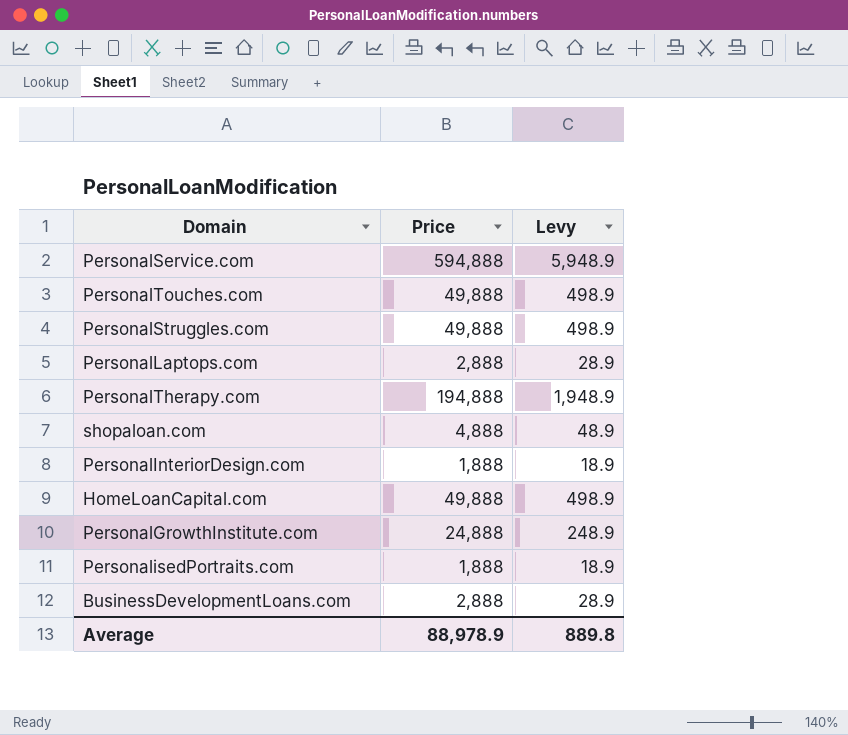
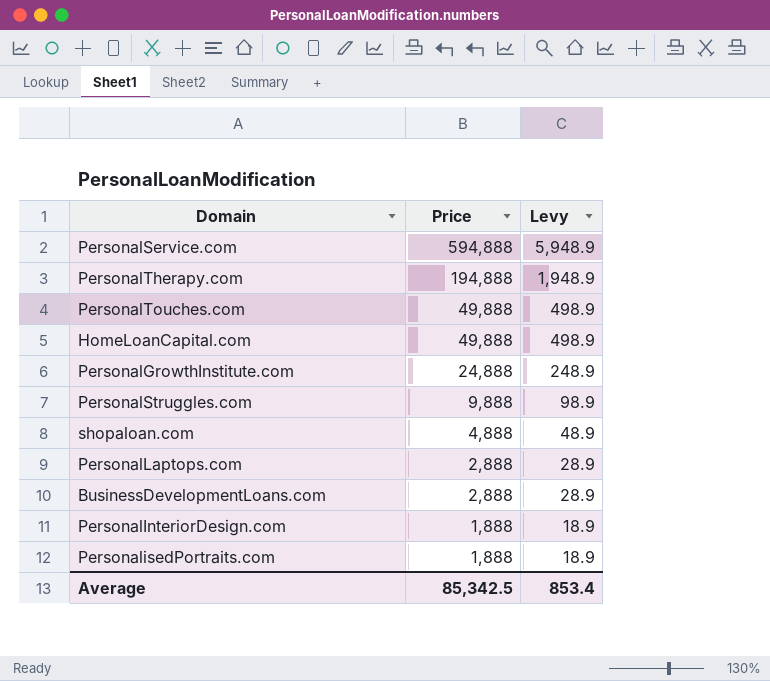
row order: none -> Price descending
PersonalStruggles.com | Price: 49,888 -> 9,888
PersonalStruggles.com | Levy: 498.9 -> 98.9
Average | Price: 88,978.9 -> 85,342.5
Average | Levy: 889.8 -> 853.4

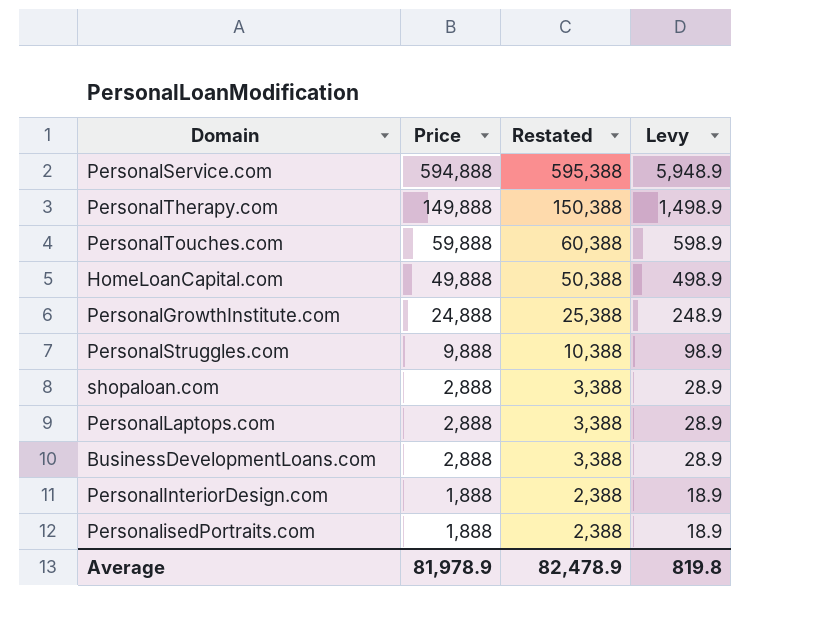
column Restated | formula: none -> [Price] + 500
PersonalTherapy.com | Price: 194,888 -> 149,888
PersonalTherapy.com | Levy: 1,948.9 -> 1,498.9
PersonalTouches.com | Price: 49,888 -> 59,888
PersonalTouches.com | Levy: 498.9 -> 598.9
shopaloan.com | Price: 4,888 -> 2,888
shopaloan.com | Levy: 48.9 -> 28.9
Average | Price: 85,342.5 -> 81,978.9
Average | Levy: 853.4 -> 819.8

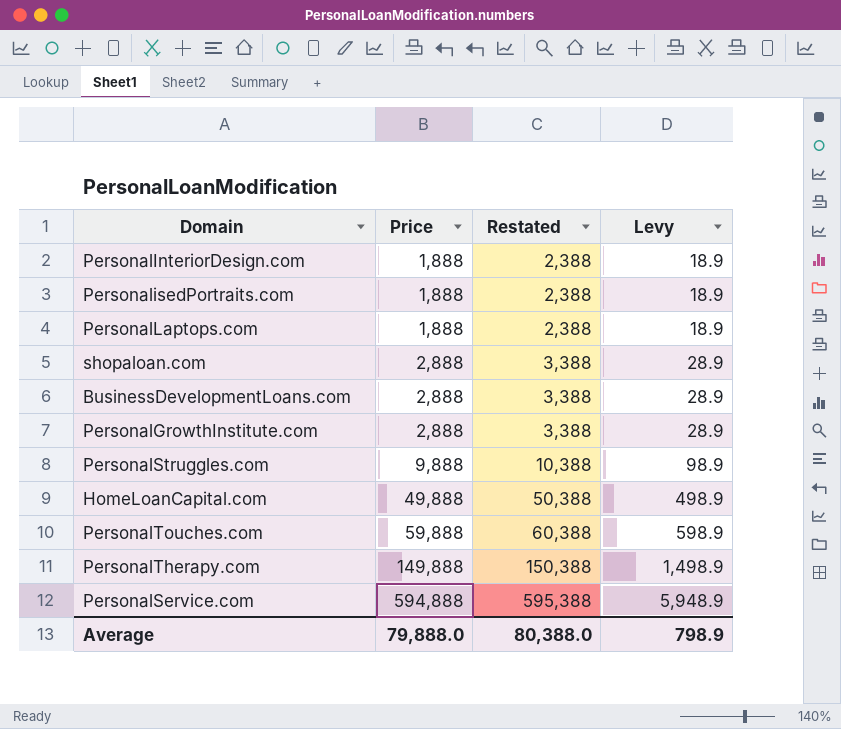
row order: Price descending -> Price ascending
PersonalLaptops.com | Price: 2,888 -> 1,888
PersonalLaptops.com | Restated: 3,388 -> 2,388
PersonalLaptops.com | Levy: 28.9 -> 18.9
PersonalGrowthInstitute.com | Price: 24,888 -> 2,888
PersonalGrowthInstitute.com | Restated: 25,388 -> 3,388
PersonalGrowthInstitute.com | Levy: 248.9 -> 28.9
Average | Price: 81,978.9 -> 79,888.0
Average | Restated: 82,478.9 -> 80,388.0
Average | Levy: 819.8 -> 798.9

